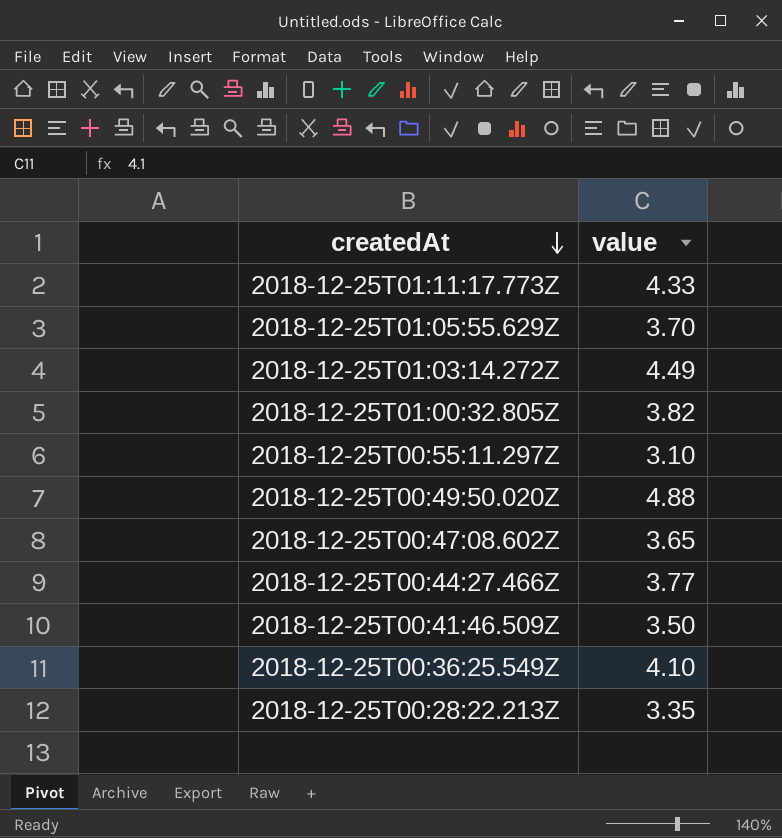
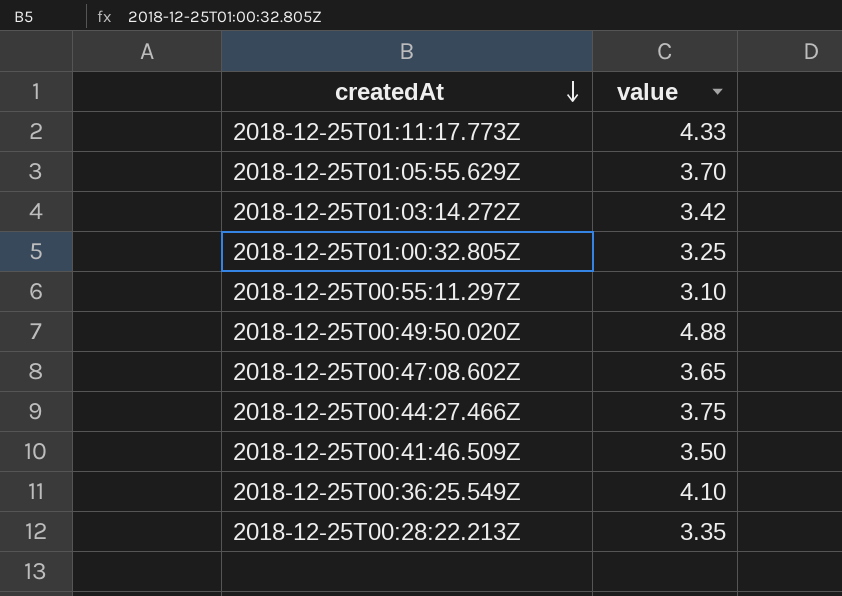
2018-12-25T01:03:14.272Z | value: 4.49 -> 3.42
2018-12-25T01:00:32.805Z | value: 3.82 -> 3.25
2018-12-25T00:44:27.466Z | value: 3.77 -> 3.75

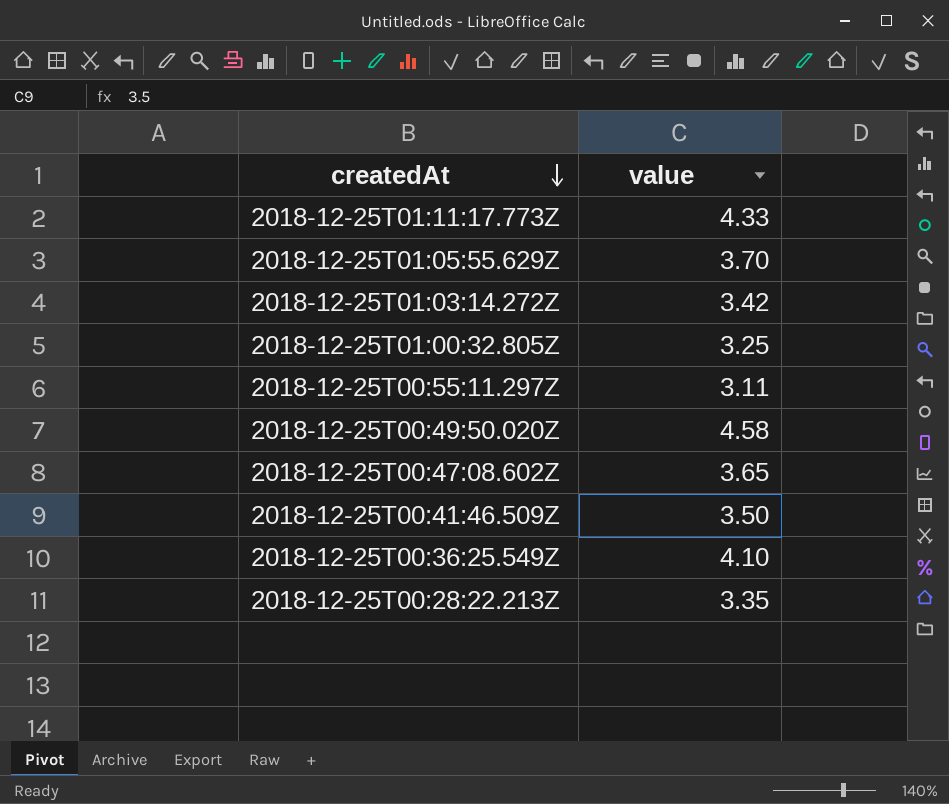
row 2018-12-25T00:44:27.466Z: 3.75 -> none
2018-12-25T00:55:11.297Z | value: 3.10 -> 3.11
2018-12-25T00:49:50.020Z | value: 4.88 -> 4.58

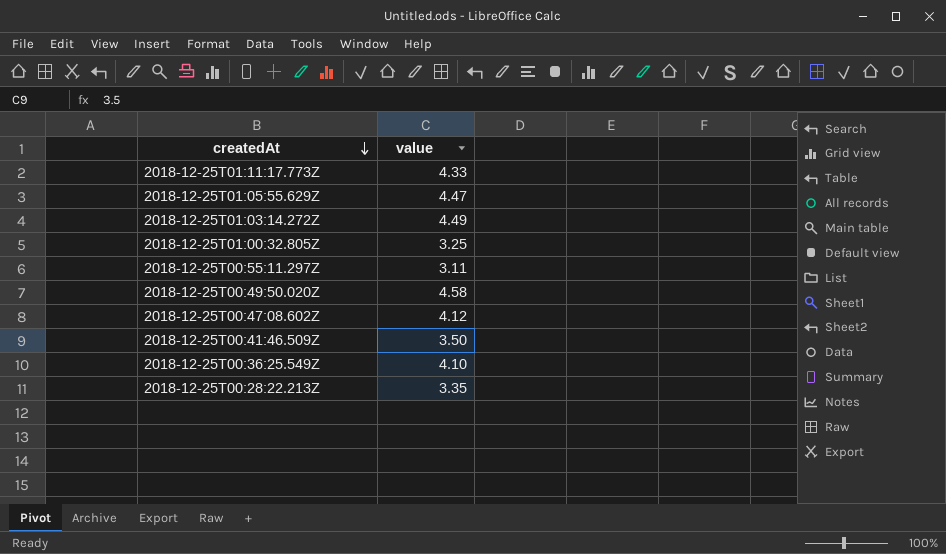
2018-12-25T01:05:55.629Z | value: 3.70 -> 4.47
2018-12-25T01:03:14.272Z | value: 3.42 -> 4.49
2018-12-25T00:47:08.602Z | value: 3.65 -> 4.12

